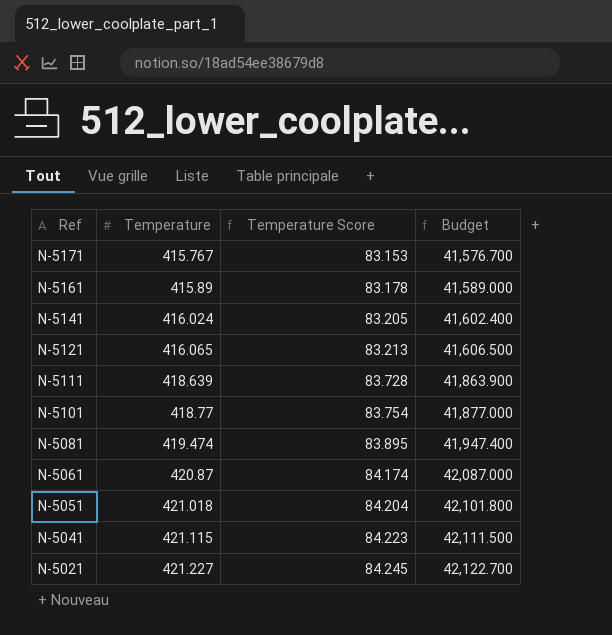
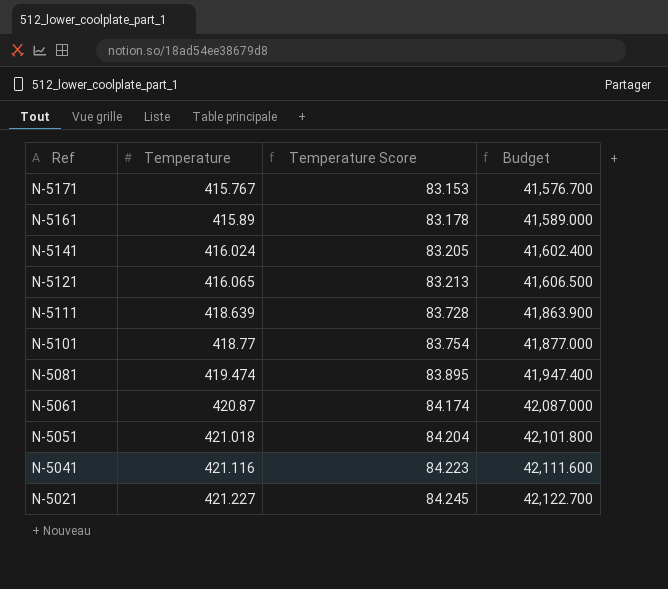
N-5041 | Temperature: 421.115 -> 421.116
N-5041 | Budget: 42,111.500 -> 42,111.600

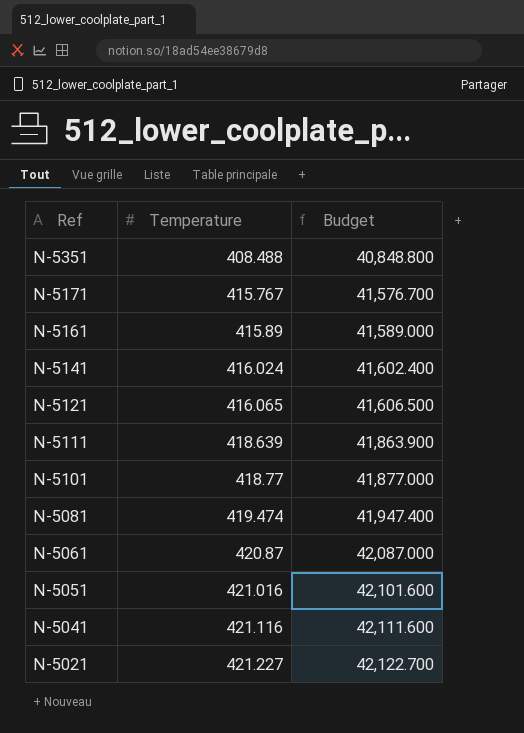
column Temperature Score | formula: [Temperature] * 0.2 -> none
row N-5351: none -> 408.488 | 40,848.800
N-5051 | Temperature: 421.018 -> 421.016
N-5051 | Budget: 42,101.800 -> 42,101.600

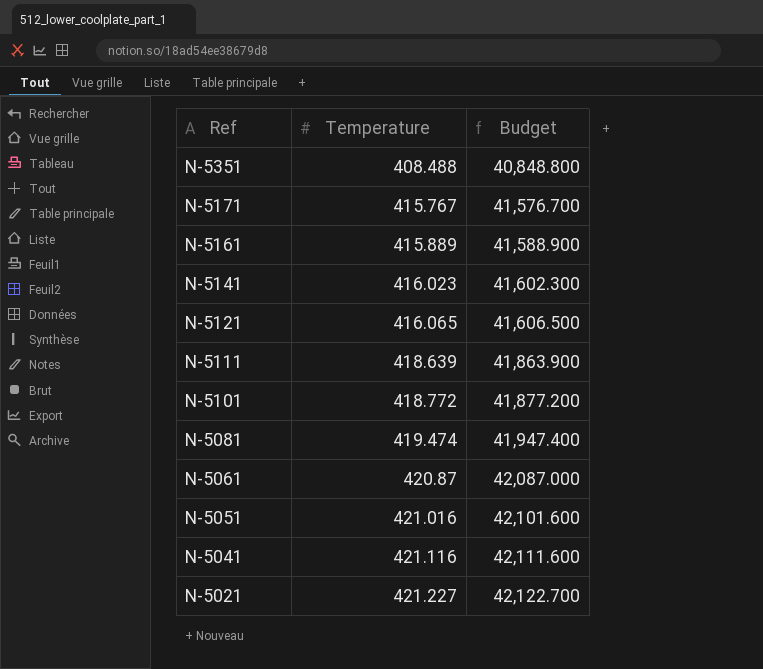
N-5161 | Temperature: 415.89 -> 415.889
N-5161 | Budget: 41,589.000 -> 41,588.900
N-5141 | Temperature: 416.024 -> 416.023
N-5141 | Budget: 41,602.400 -> 41,602.300
N-5101 | Temperature: 418.77 -> 418.772
N-5101 | Budget: 41,877.000 -> 41,877.200

